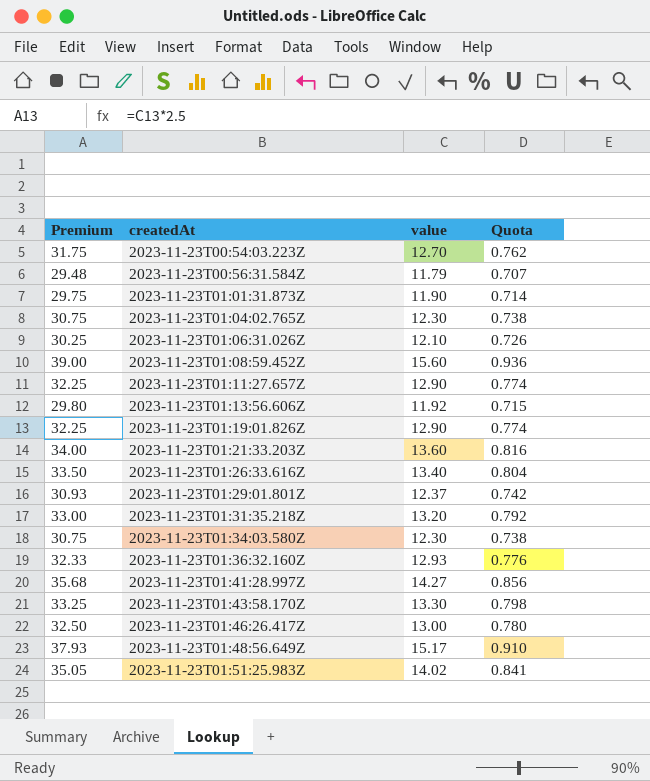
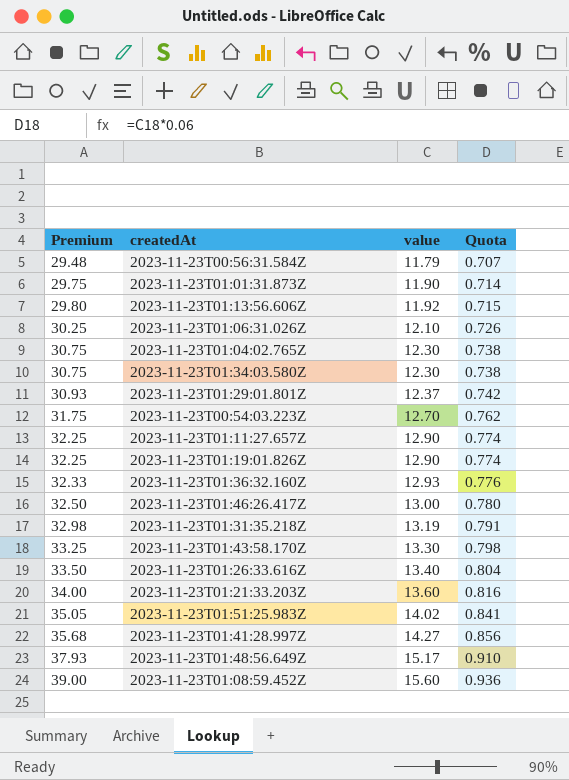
row order: createdAt ascending -> Premium ascending
2023-11-23T01:31:35.218Z | Premium: 33.00 -> 32.98
2023-11-23T01:31:35.218Z | value: 13.20 -> 13.19
2023-11-23T01:31:35.218Z | Quota: 0.792 -> 0.791

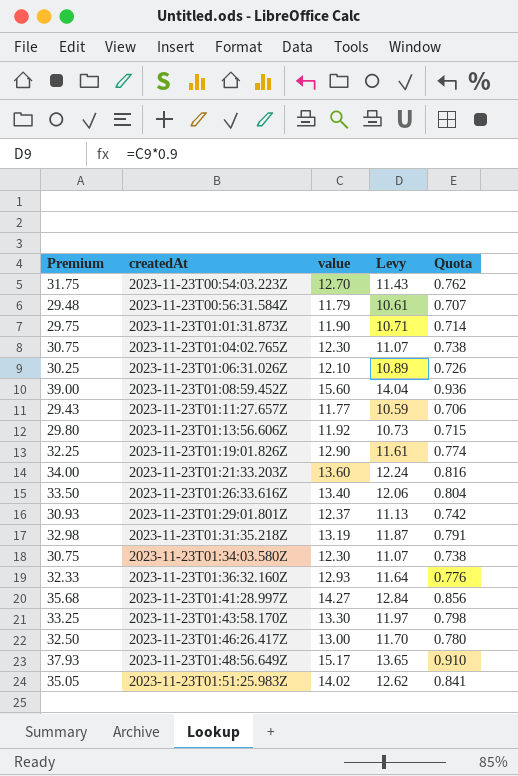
row order: Premium ascending -> createdAt ascending
column Levy | formula: none -> [value] * 0.9
2023-11-23T01:11:27.657Z | Premium: 32.25 -> 29.43
2023-11-23T01:11:27.657Z | value: 12.90 -> 11.77
2023-11-23T01:11:27.657Z | Quota: 0.774 -> 0.706

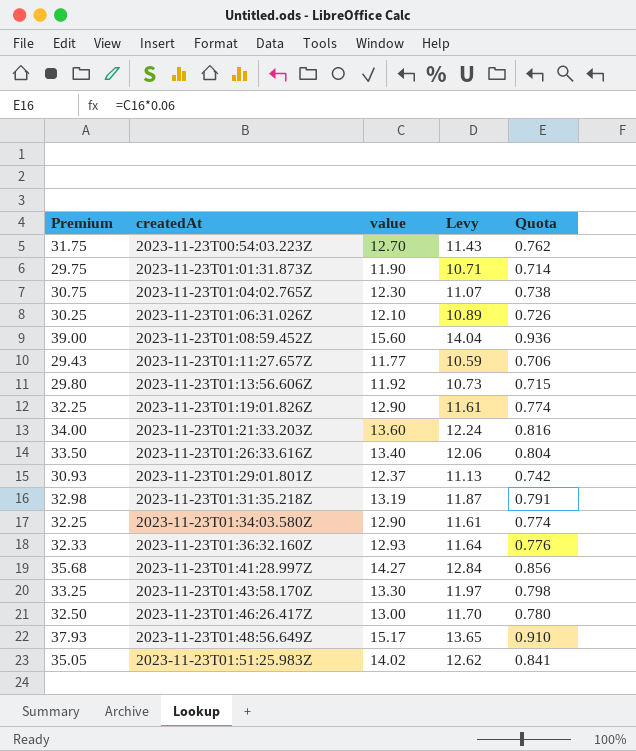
row 2023-11-23T00:56:31.584Z: 29.48 | 11.79 | 10.61 | 0.707 -> none
2023-11-23T01:34:03.580Z | Premium: 30.75 -> 32.25
2023-11-23T01:34:03.580Z | value: 12.30 -> 12.90
2023-11-23T01:34:03.580Z | Levy: 11.07 -> 11.61
2023-11-23T01:34:03.580Z | Quota: 0.738 -> 0.774

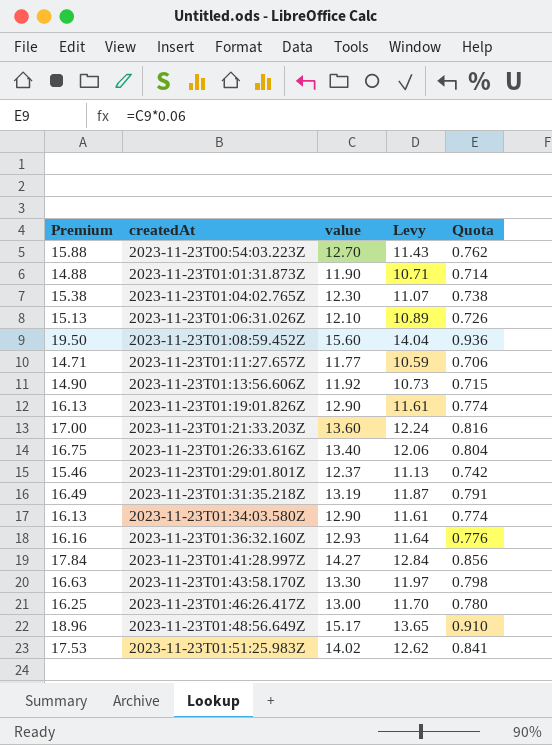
column Premium | formula: [value] * 2.5 -> [value] * 1.25

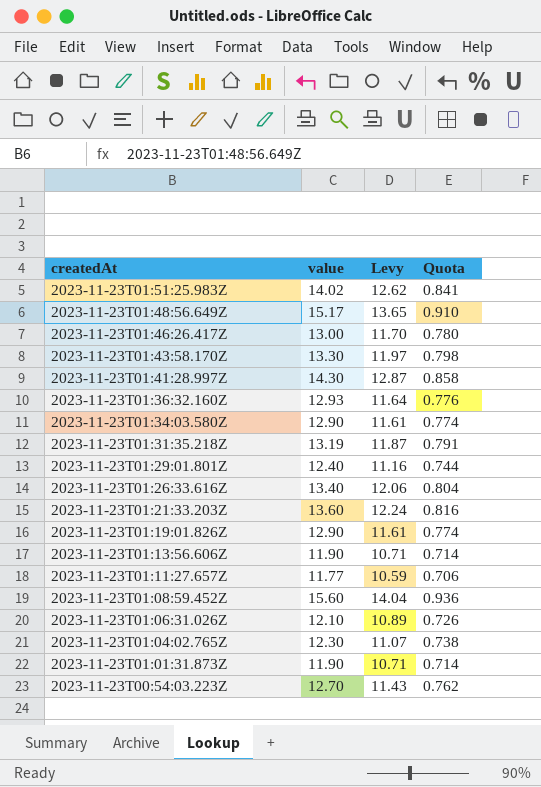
row order: createdAt ascending -> createdAt descending
column Premium | formula: [value] * 1.25 -> none
2023-11-23T01:41:28.997Z | value: 14.27 -> 14.30
2023-11-23T01:41:28.997Z | Levy: 12.84 -> 12.87
2023-11-23T01:41:28.997Z | Quota: 0.856 -> 0.858
2023-11-23T01:29:01.801Z | value: 12.37 -> 12.40
2023-11-23T01:29:01.801Z | Levy: 11.13 -> 11.16
2023-11-23T01:29:01.801Z | Quota: 0.742 -> 0.744
2023-11-23T01:13:56.606Z | value: 11.92 -> 11.90
2023-11-23T01:13:56.606Z | Levy: 10.73 -> 10.71
2023-11-23T01:13:56.606Z | Quota: 0.715 -> 0.714

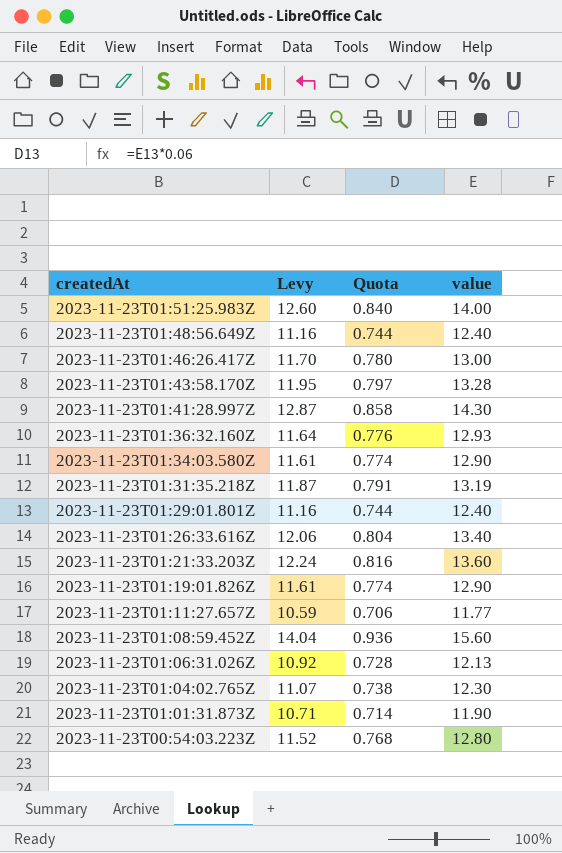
column value | position: 2 -> 4
row 2023-11-23T01:13:56.606Z: 11.90 | 10.71 | 0.714 -> none
2023-11-23T01:51:25.983Z | Levy: 12.62 -> 12.60
2023-11-23T01:51:25.983Z | Quota: 0.841 -> 0.840
2023-11-23T01:51:25.983Z | value: 14.02 -> 14.00
2023-11-23T01:48:56.649Z | Levy: 13.65 -> 11.16
2023-11-23T01:48:56.649Z | Quota: 0.910 -> 0.744
2023-11-23T01:48:56.649Z | value: 15.17 -> 12.40
2023-11-23T01:43:58.170Z | Levy: 11.97 -> 11.95
2023-11-23T01:43:58.170Z | Quota: 0.798 -> 0.797
2023-11-23T01:43:58.170Z | value: 13.30 -> 13.28
2023-11-23T01:06:31.026Z | Levy: 10.89 -> 10.92
2023-11-23T01:06:31.026Z | Quota: 0.726 -> 0.728
2023-11-23T01:06:31.026Z | value: 12.10 -> 12.13
2023-11-23T00:54:03.223Z | Levy: 11.43 -> 11.52
2023-11-23T00:54:03.223Z | Quota: 0.762 -> 0.768
2023-11-23T00:54:03.223Z | value: 12.70 -> 12.80

